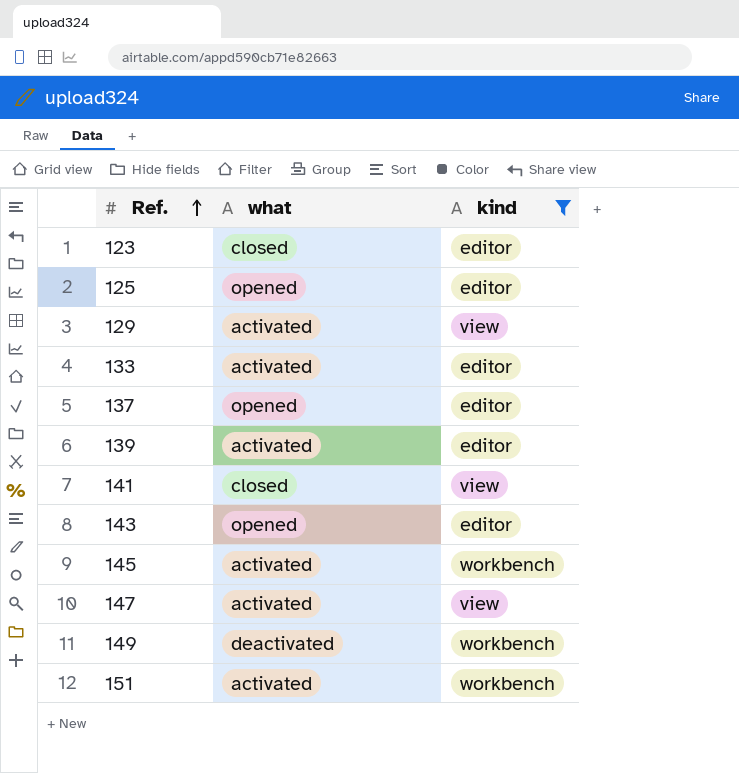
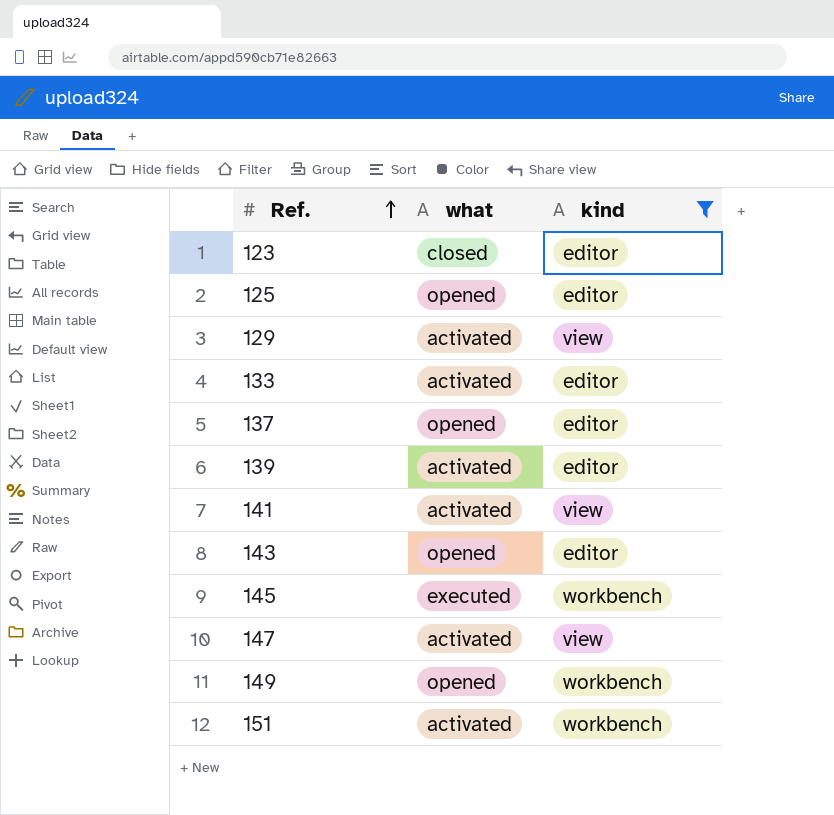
141 | what: closed -> activated
145 | what: activated -> executed
149 | what: deactivated -> opened

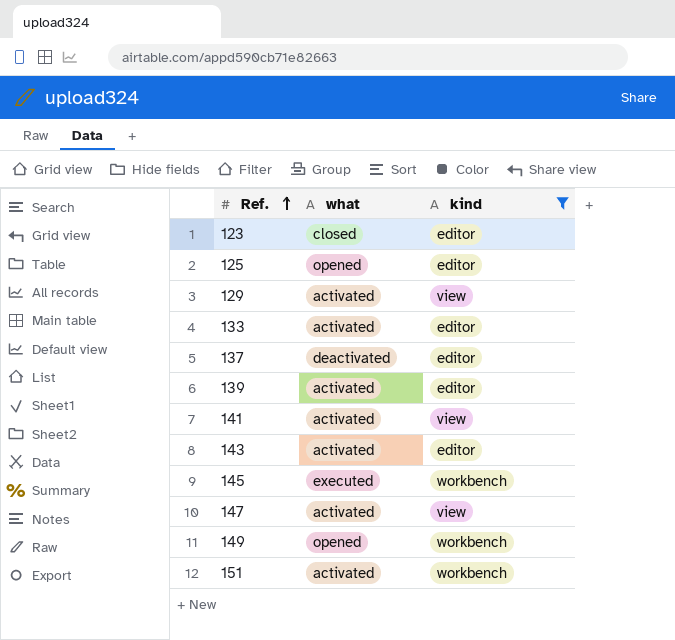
137 | what: opened -> deactivated
143 | what: opened -> activated

